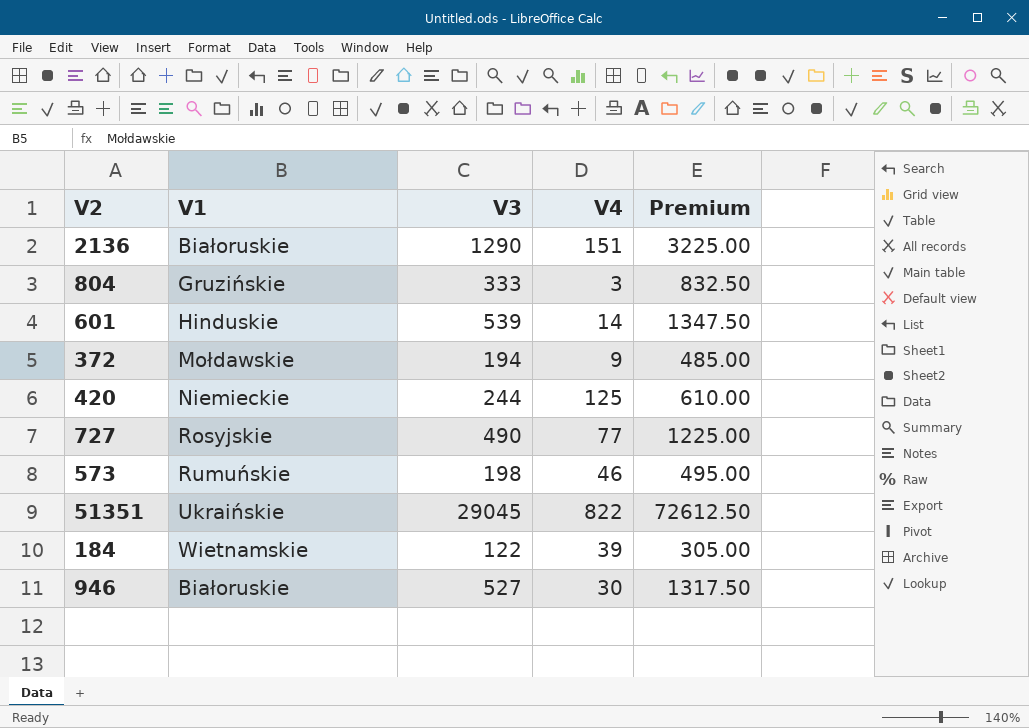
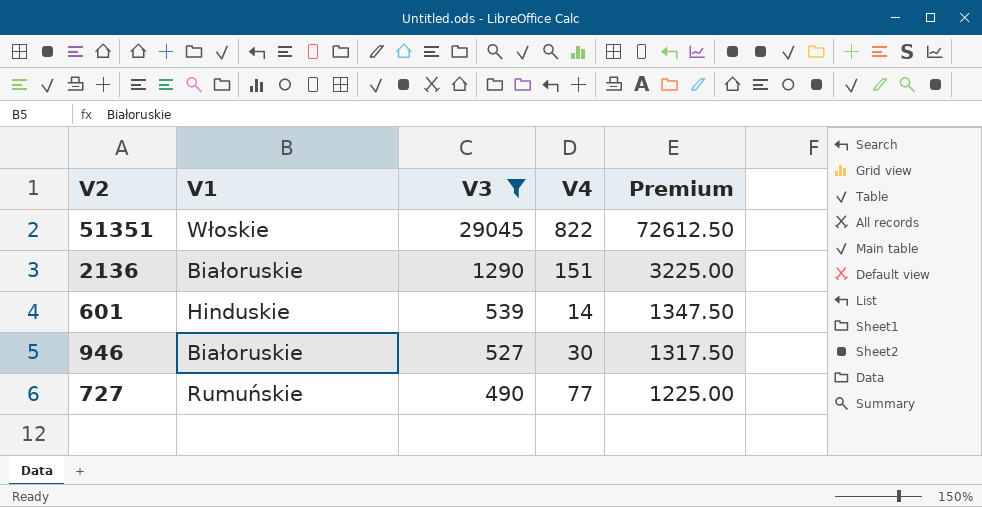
filter: none -> V3 >= 490
row order: none -> V3 descending
51351 | V1: Ukraińskie -> Włoskie
727 | V1: Rosyjskie -> Rumuńskie

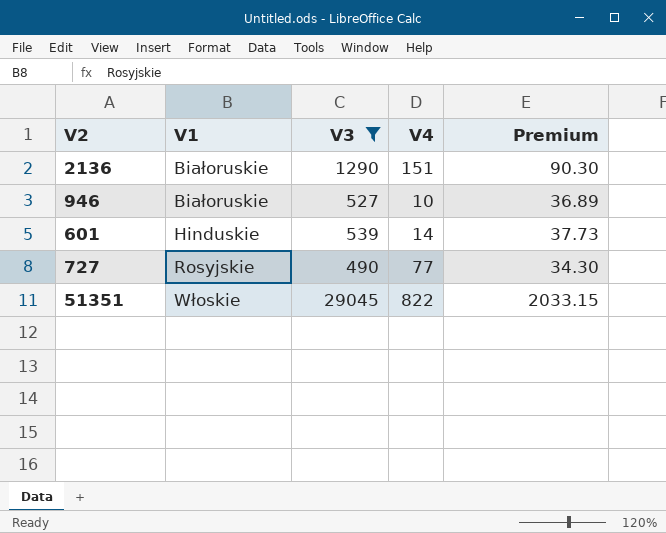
row order: V3 descending -> V1 ascending
column Premium | formula: [V3] * 2.5 -> [V3] * 0.07
946 | V4: 30 -> 10
727 | V1: Rumuńskie -> Rosyjskie

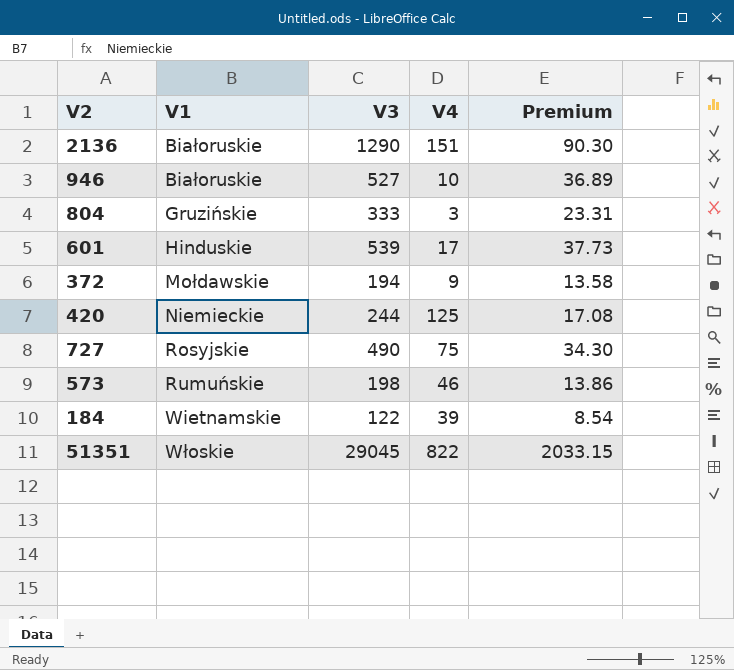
filter: V3 >= 490 -> none
601 | V4: 14 -> 17
727 | V4: 77 -> 75

